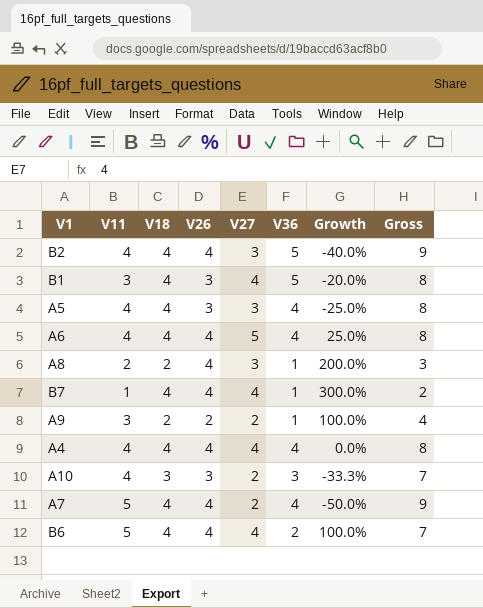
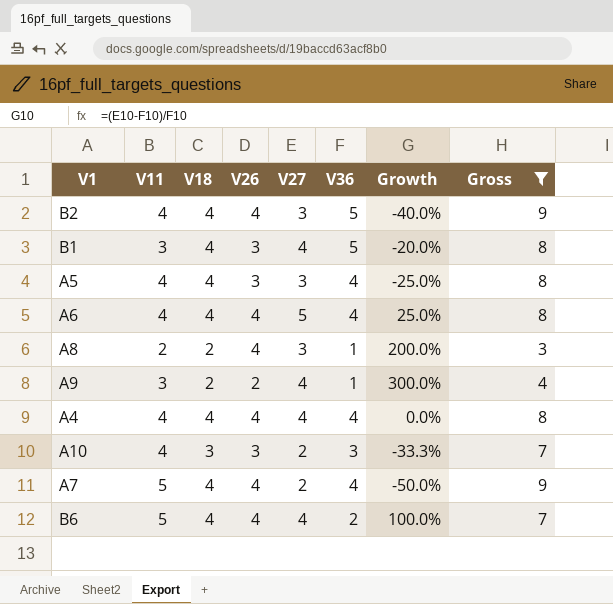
filter: none -> Gross != 2
A9 | V27: 2 -> 4
A9 | Growth: 100.0% -> 300.0%

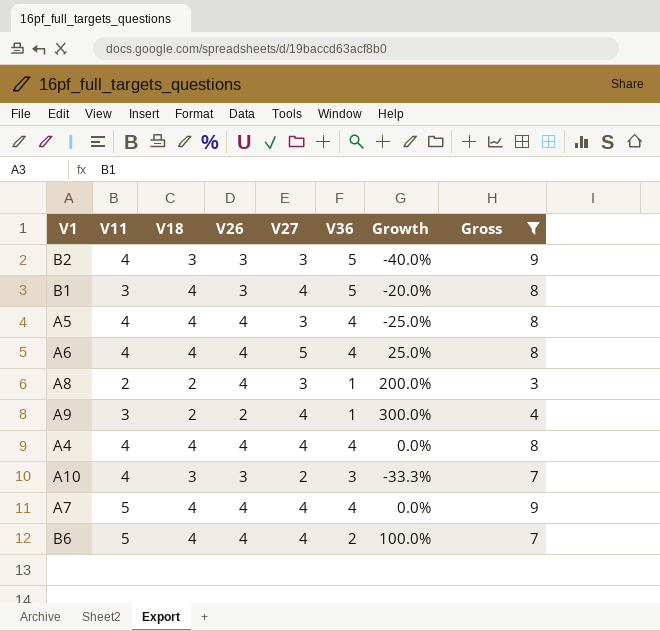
B2 | V18: 4 -> 3
B2 | V26: 4 -> 3
A5 | V26: 3 -> 4
A7 | V27: 2 -> 4
A7 | Growth: -50.0% -> 0.0%

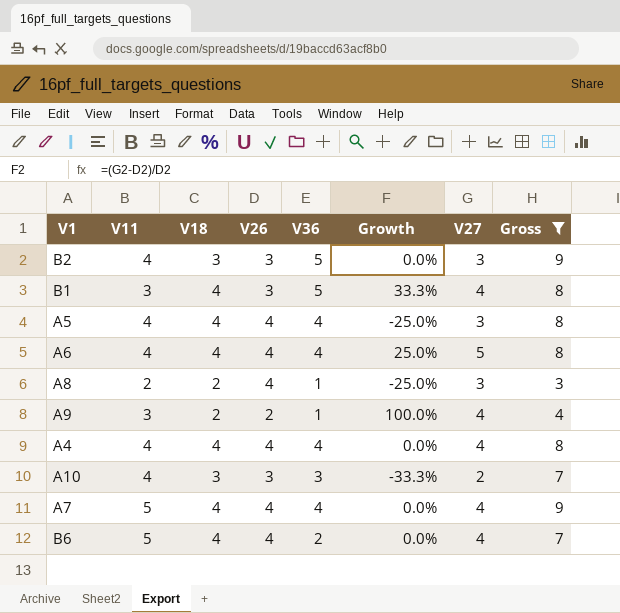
column Growth | formula: ([V27] - [V36]) / [V36] -> ([V27] - [V26]) / [V26]
column V27 | position: 5 -> 7

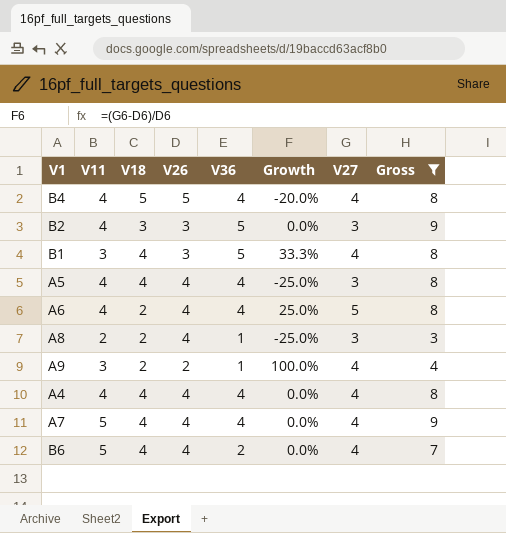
row A10: 4 | 3 | 3 | 3 | -33.3% | 2 | 7 -> none
row B4: none -> 4 | 5 | 5 | 4 | -20.0% | 4 | 8
A6 | V18: 4 -> 2

